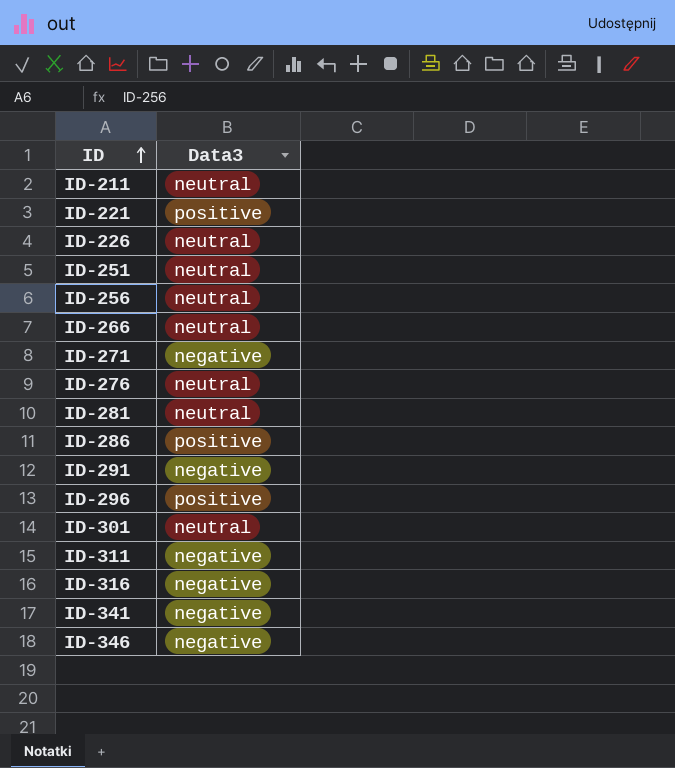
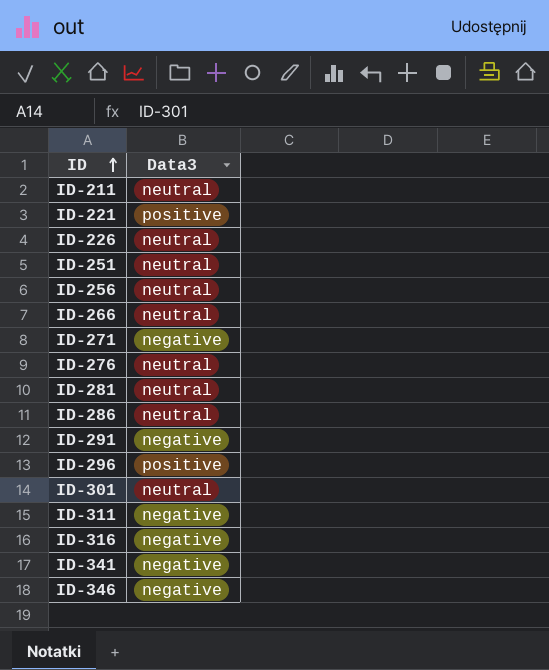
ID-286 | Data3: positive -> neutral

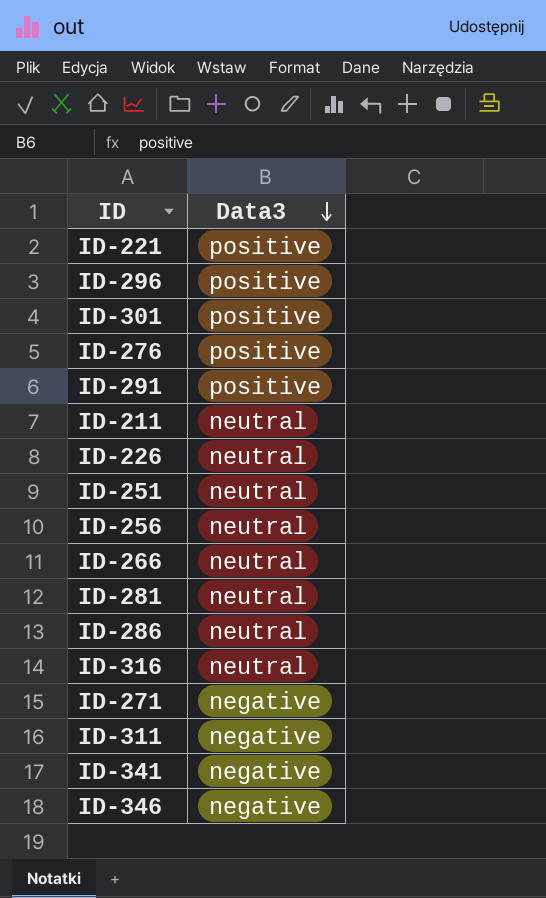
row order: ID ascending -> Data3 descending
ID-301 | Data3: neutral -> positive
ID-276 | Data3: neutral -> positive
ID-291 | Data3: negative -> positive
ID-316 | Data3: negative -> neutral

